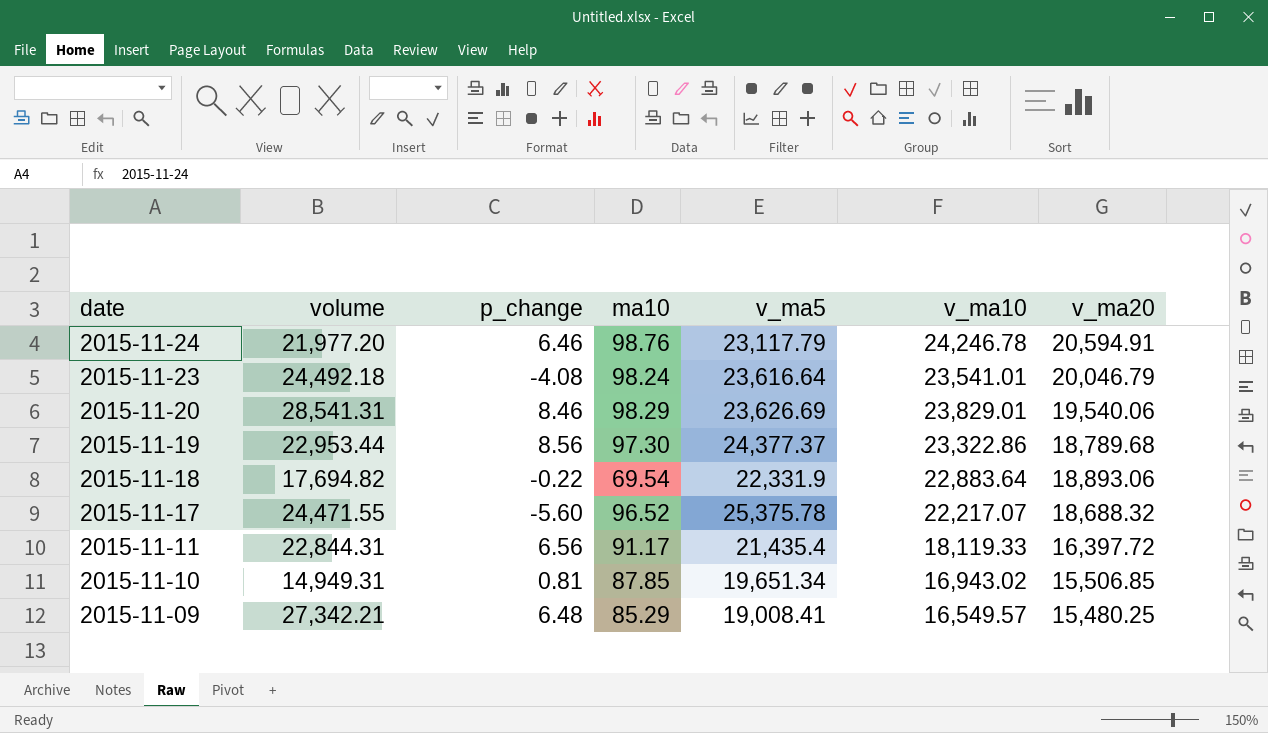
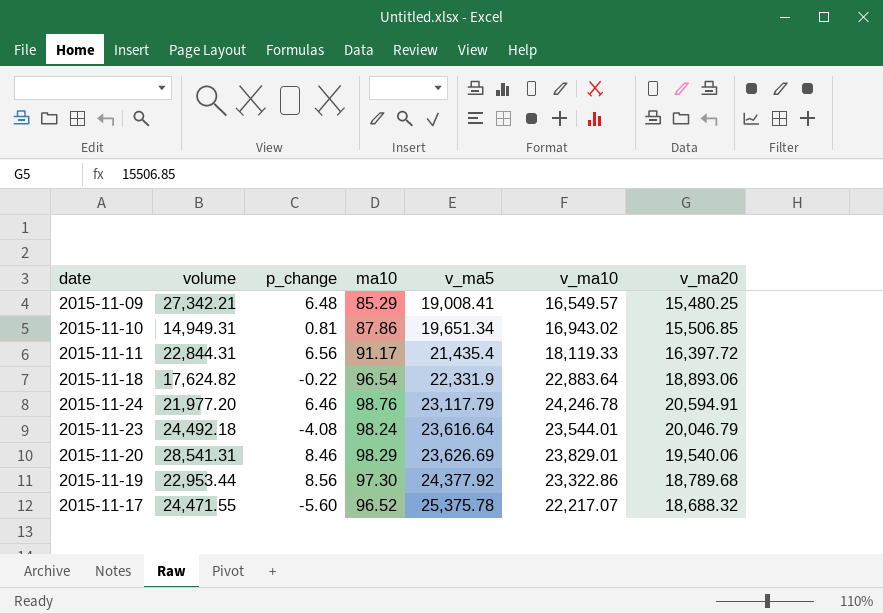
row order: date descending -> v_ma5 ascending
2015-11-10 | ma10: 87.85 -> 87.86
2015-11-18 | volume: 17,694.82 -> 17,624.82
2015-11-18 | ma10: 69.54 -> 96.54
2015-11-23 | v_ma10: 23,541.01 -> 23,544.01
2015-11-19 | v_ma5: 24,377.37 -> 24,377.92

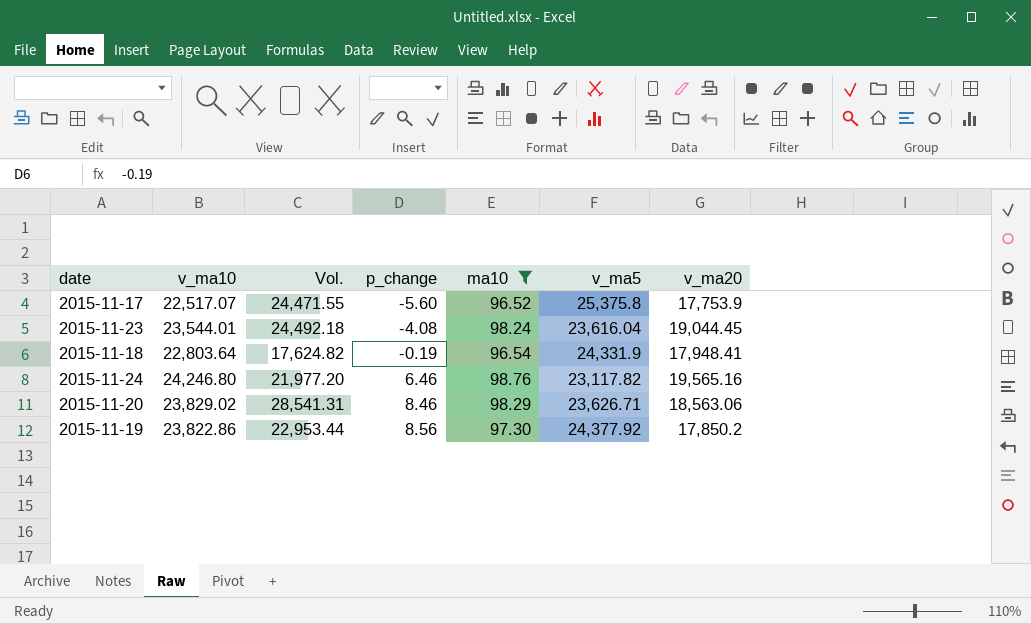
filter: none -> ma10 >= 96.52
row order: v_ma5 ascending -> p_change ascending
column v_ma10 | position: 6 -> 2
column name: volume -> Vol.
2015-11-17 | v_ma10: 22,217.07 -> 22,517.07
2015-11-17 | v_ma5: 25,375.78 -> 25,375.8
2015-11-17 | v_ma20: 18,688.32 -> 17,753.9
2015-11-23 | v_ma5: 23,616.64 -> 23,616.04
2015-11-23 | v_ma20: 20,046.79 -> 19,044.45
2015-11-18 | v_ma10: 22,883.64 -> 22,803.64
2015-11-18 | p_change: -0.22 -> -0.19
2015-11-18 | v_ma5: 22,331.9 -> 24,331.9
2015-11-18 | v_ma20: 18,893.06 -> 17,948.41
2015-11-24 | v_ma10: 24,246.78 -> 24,246.80
2015-11-24 | v_ma5: 23,117.79 -> 23,117.82
2015-11-24 | v_ma20: 20,594.91 -> 19,565.16
2015-11-20 | v_ma10: 23,829.01 -> 23,829.02
2015-11-20 | v_ma5: 23,626.69 -> 23,626.71
2015-11-20 | v_ma20: 19,540.06 -> 18,563.06
2015-11-19 | v_ma10: 23,322.86 -> 23,822.86
2015-11-19 | v_ma20: 18,789.68 -> 17,850.2

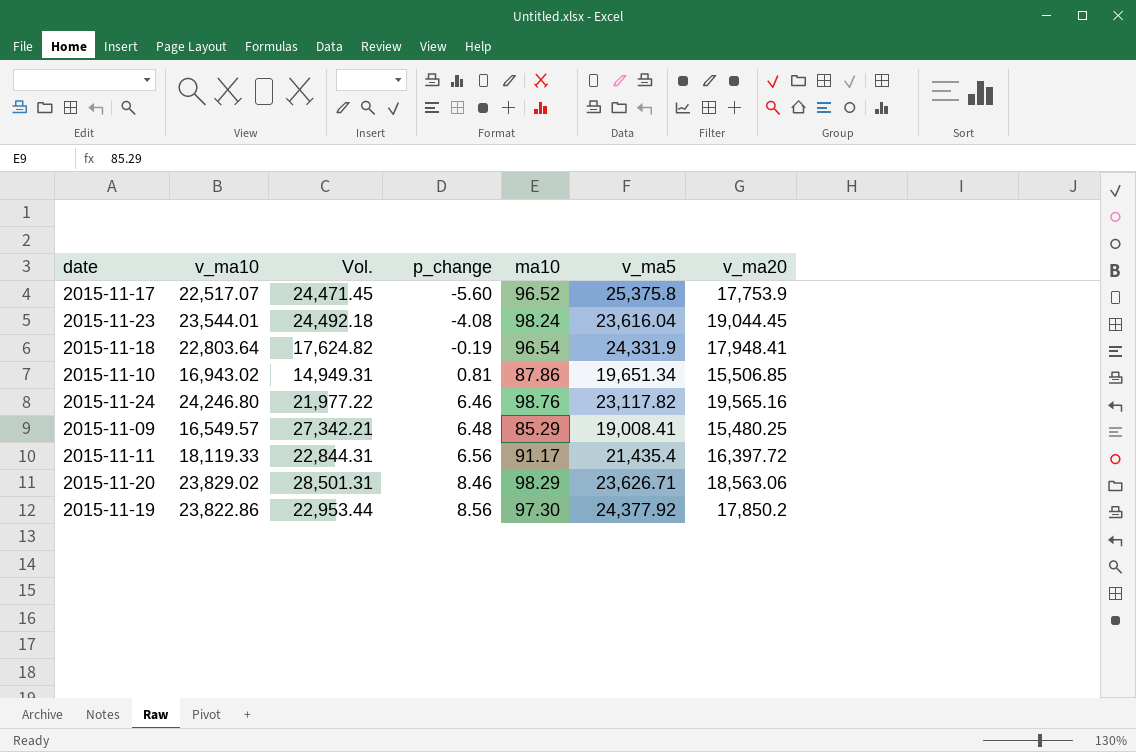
filter: ma10 >= 96.52 -> none
2015-11-17 | Vol.: 24,471.55 -> 24,471.45
2015-11-24 | Vol.: 21,977.20 -> 21,977.22
2015-11-20 | Vol.: 28,541.31 -> 28,501.31

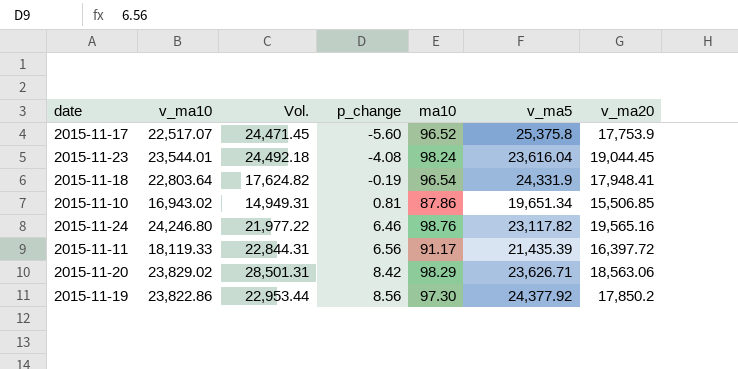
row 2015-11-09: 16,549.57 | 27,342.21 | 6.48 | 85.29 | 19,008.41 | 15,480.25 -> none
2015-11-11 | v_ma5: 21,435.4 -> 21,435.39
2015-11-20 | p_change: 8.46 -> 8.42

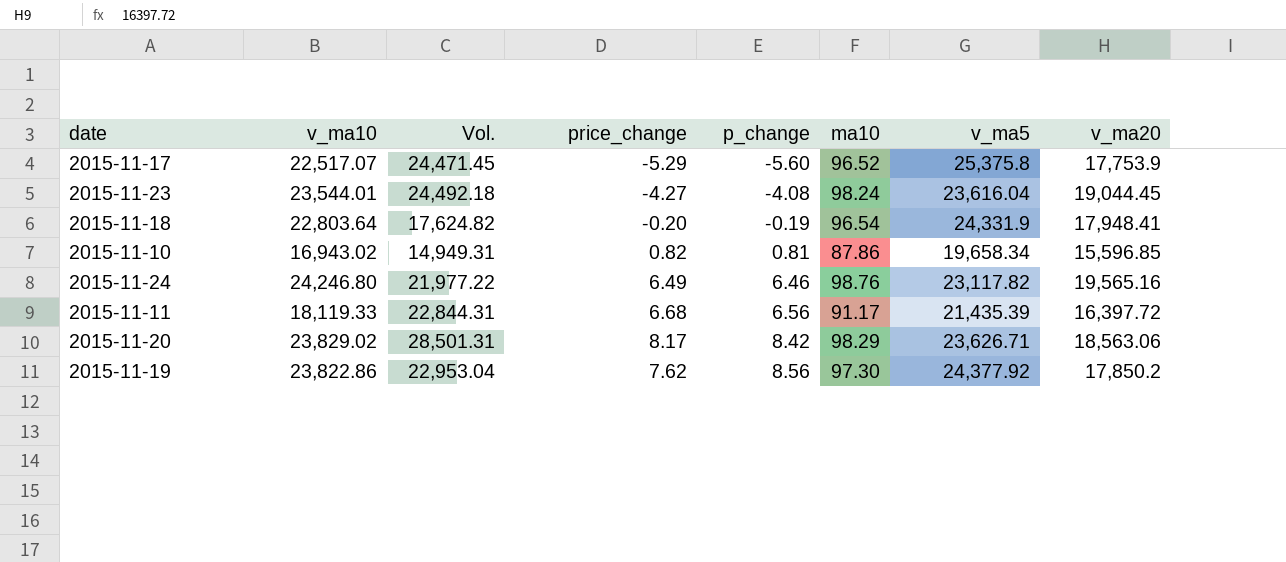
column price_change | position: none -> 4
2015-11-10 | v_ma5: 19,651.34 -> 19,658.34
2015-11-10 | v_ma20: 15,506.85 -> 15,596.85
2015-11-19 | Vol.: 22,953.44 -> 22,953.04

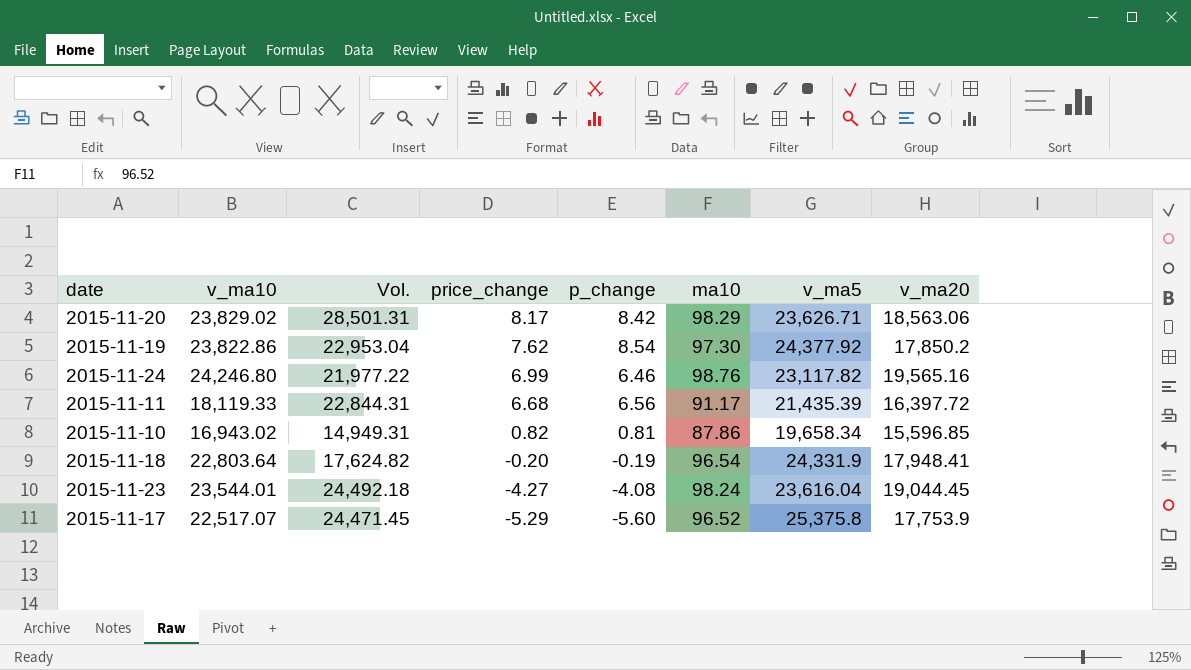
row order: p_change ascending -> price_change descending
2015-11-19 | p_change: 8.56 -> 8.54
2015-11-24 | price_change: 6.49 -> 6.99

